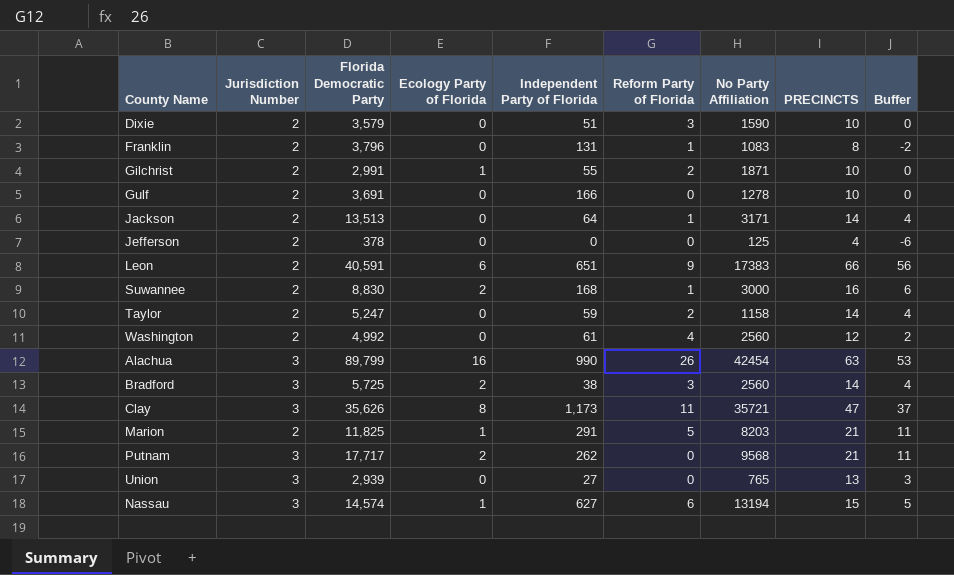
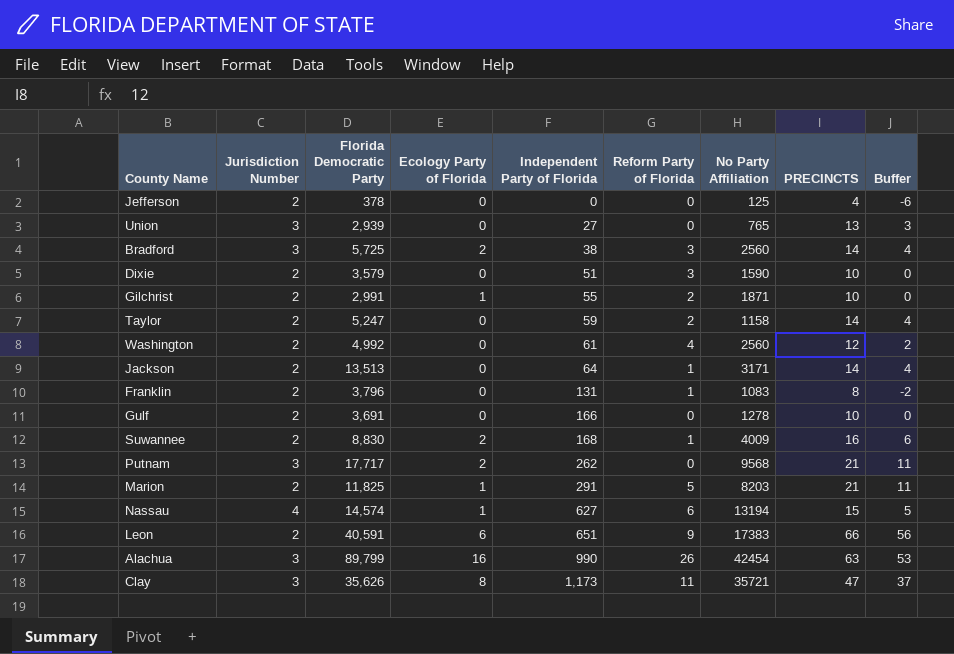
row order: none -> Independent Party of Florida ascending
Suwannee | No Party Affiliation: 3000 -> 4009
Nassau | Jurisdiction Number: 3 -> 4

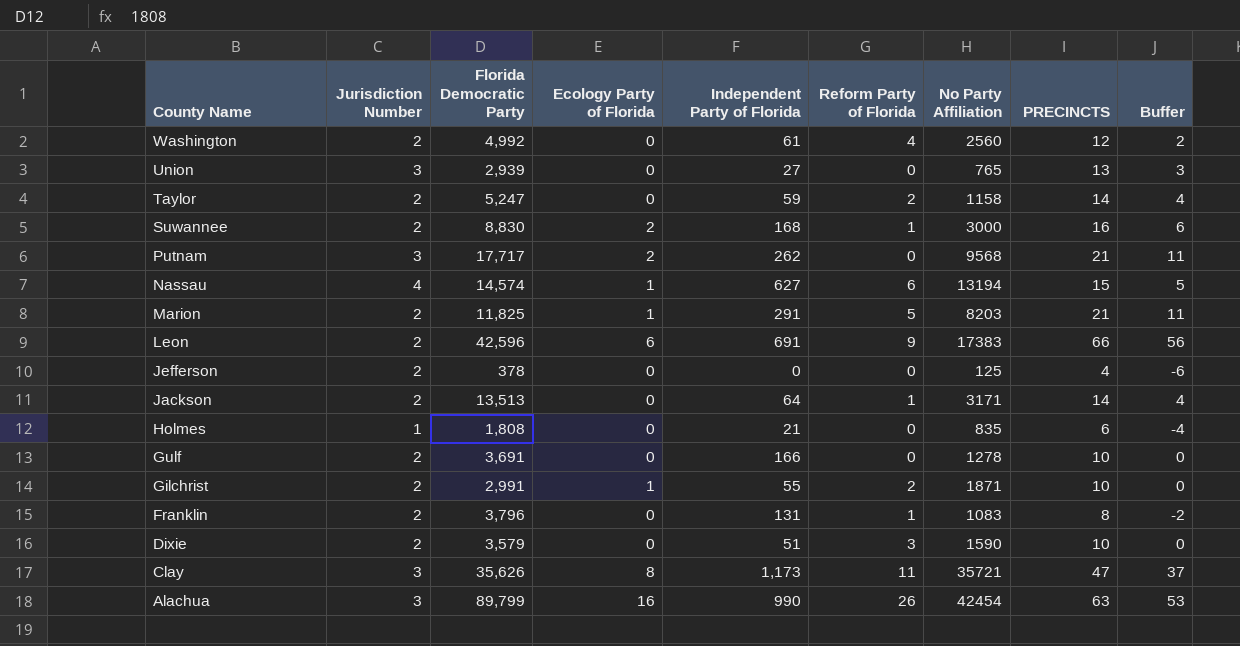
row order: Independent Party of Florida ascending -> County Name descending
row Bradford: 3 | 5,725 | 2 | 38 | 3 | 2560 | 14 | 4 -> none
Suwannee | No Party Affiliation: 4009 -> 3000
Leon | Florida Democratic Party: 40,591 -> 42,596
Leon | Independent Party of Florida: 651 -> 691
row Holmes: none -> 1 | 1,808 | 0 | 21 | 0 | 835 | 6 | -4

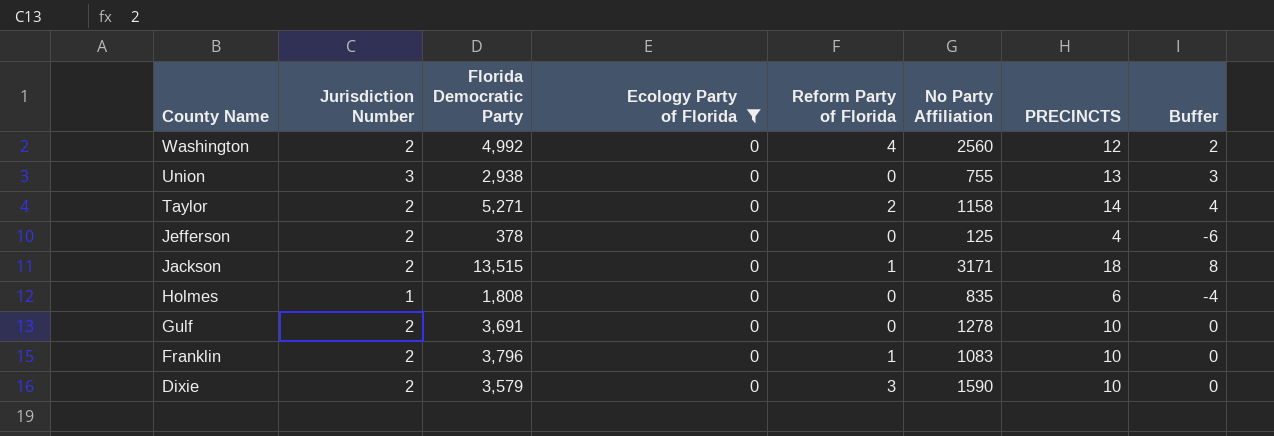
filter: none -> Ecology Party of Florida = 0
column Independent Party of Florida | position: 5 -> none
Union | Florida Democratic Party: 2,939 -> 2,938
Union | No Party Affiliation: 765 -> 755
Taylor | Florida Democratic Party: 5,247 -> 5,271
Jackson | Florida Democratic Party: 13,513 -> 13,515
Jackson | PRECINCTS: 14 -> 18
Jackson | Buffer: 4 -> 8
Franklin | PRECINCTS: 8 -> 10
Franklin | Buffer: -2 -> 0

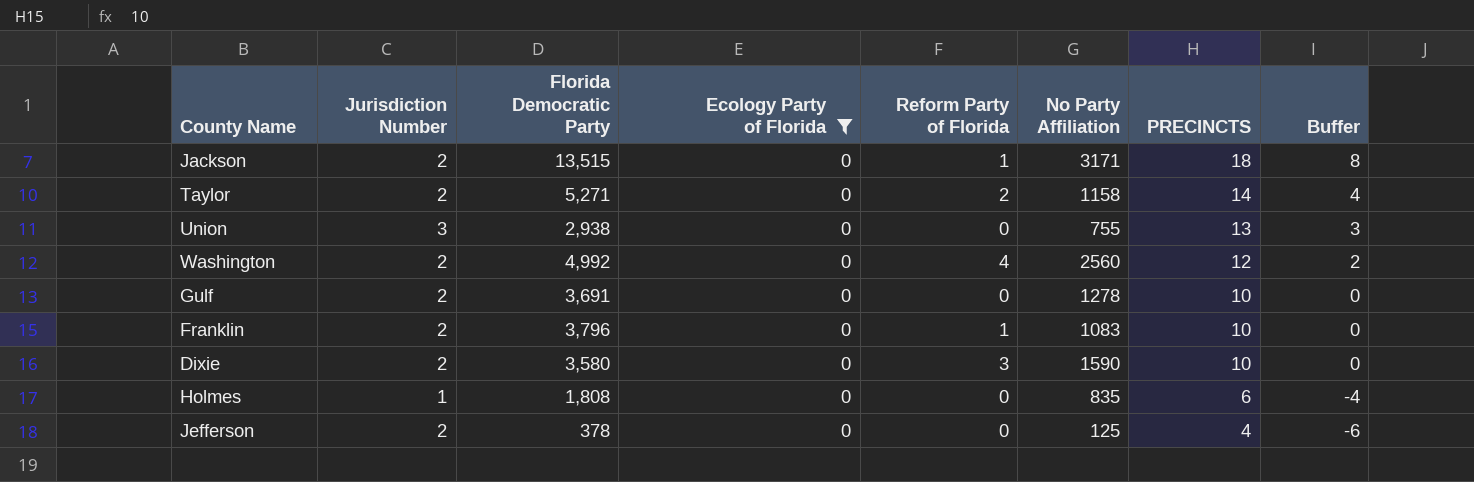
row order: County Name descending -> PRECINCTS descending
Dixie | Florida Democratic Party: 3,579 -> 3,580

